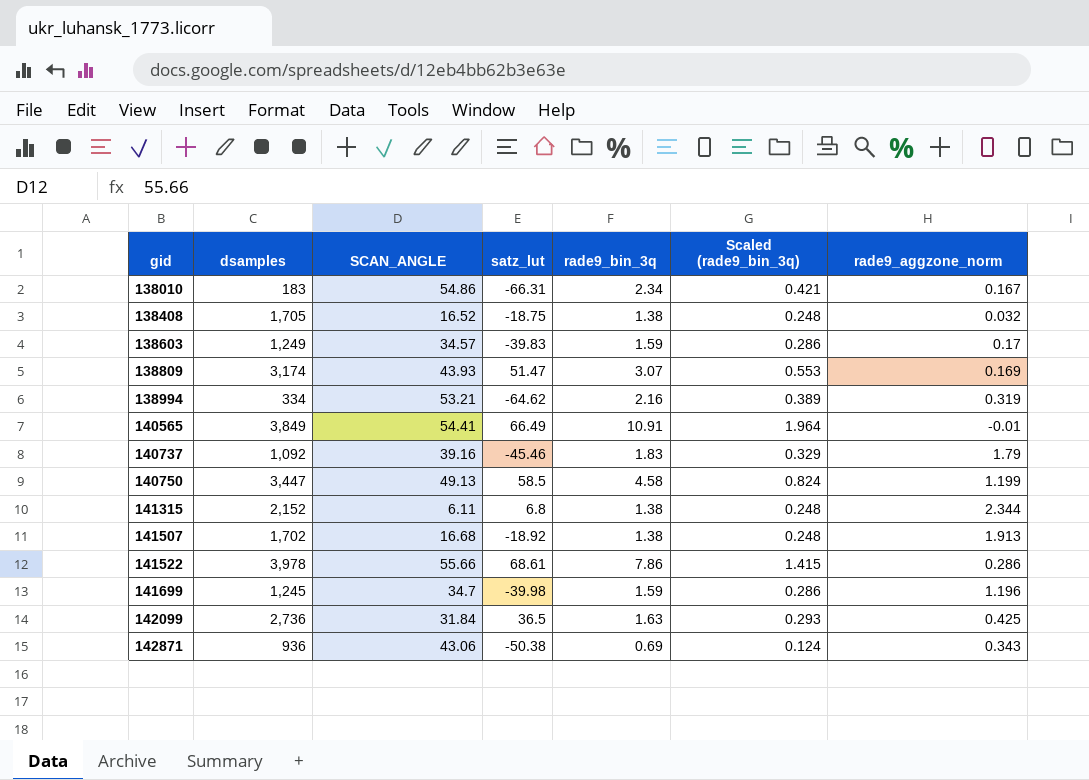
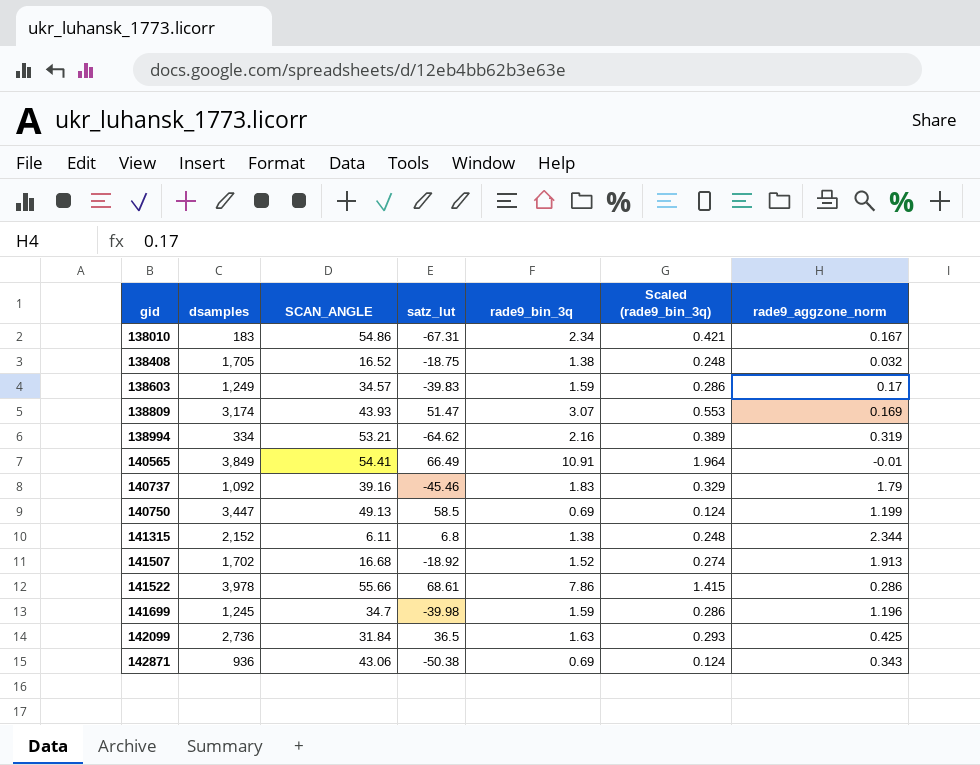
138010 | satz_lut: -66.31 -> -67.31
140750 | rade9_bin_3q: 4.58 -> 0.69
140750 | Scaled (rade9_bin_3q): 0.824 -> 0.124
141507 | rade9_bin_3q: 1.38 -> 1.52
141507 | Scaled (rade9_bin_3q): 0.248 -> 0.274

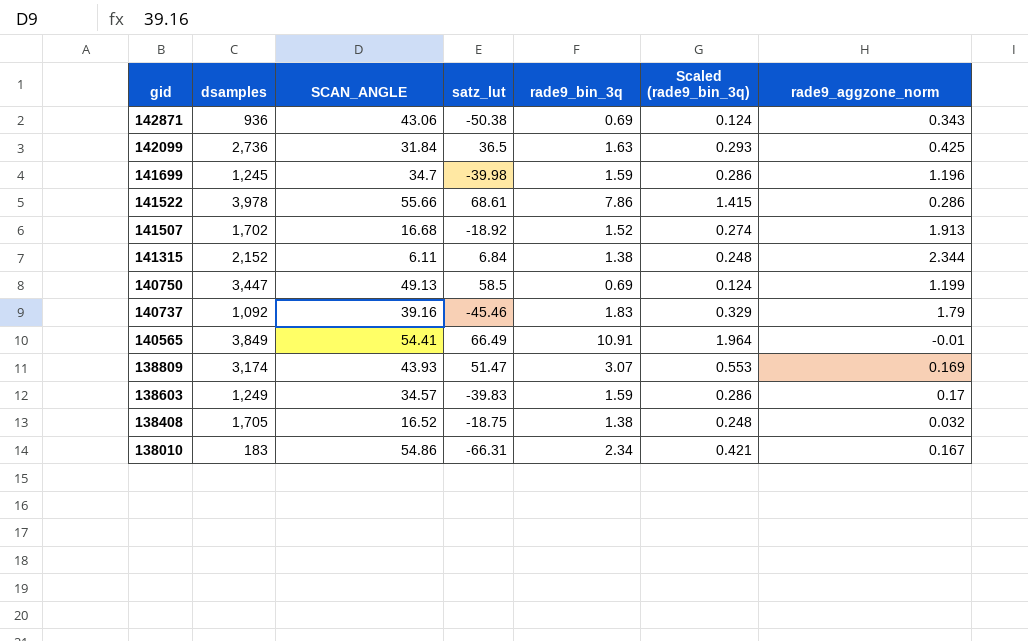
row order: gid ascending -> gid descending
row 138994: 334 | 53.21 | -64.62 | 2.16 | 0.389 | 0.319 -> none
141315 | satz_lut: 6.8 -> 6.84
138010 | satz_lut: -67.31 -> -66.31

